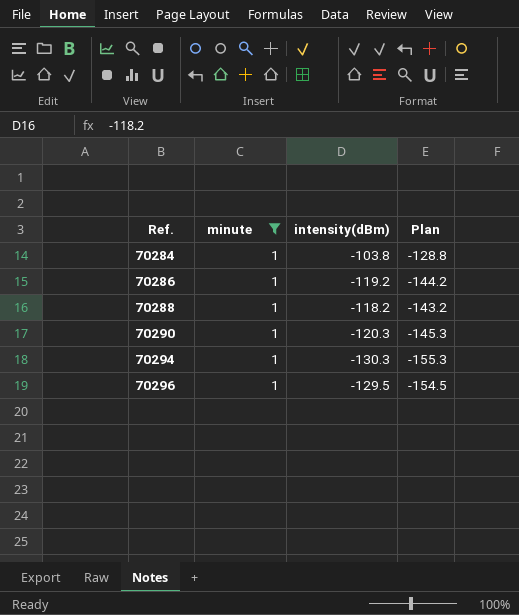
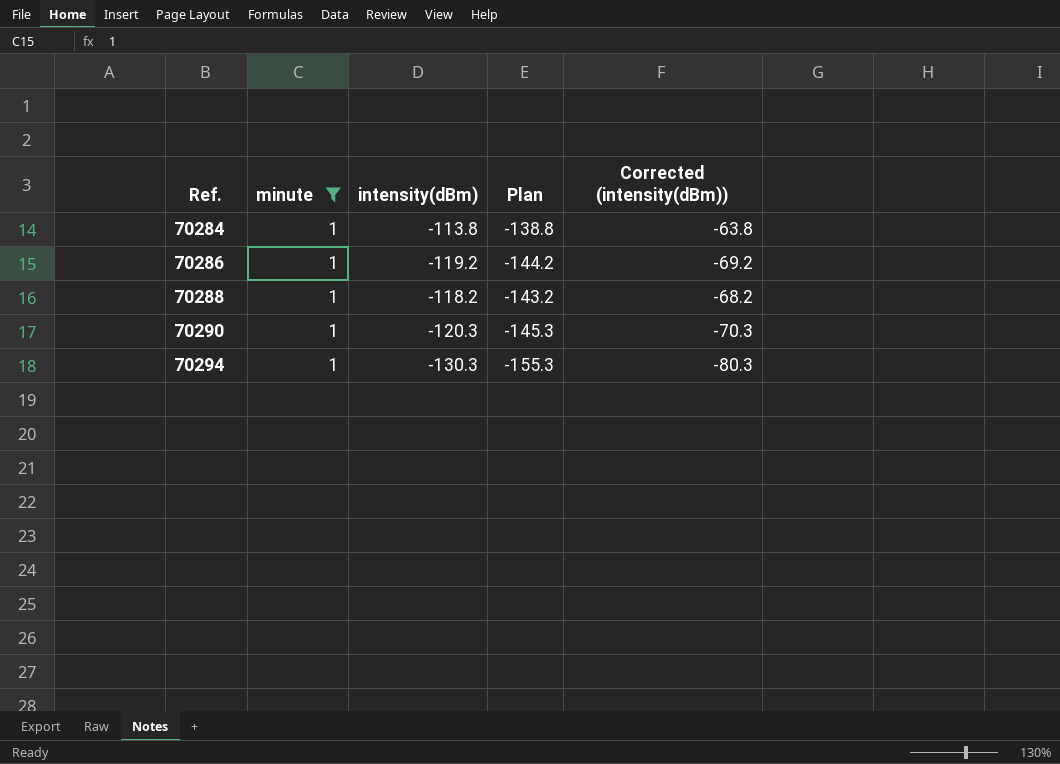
column Corrected (intensity(dBm)) | formula: none -> [intensity(dBm)] + 50
row 70296: 1 | -129.5 | -154.5 -> none
70284 | intensity(dBm): -103.8 -> -113.8
70284 | Plan: -128.8 -> -138.8

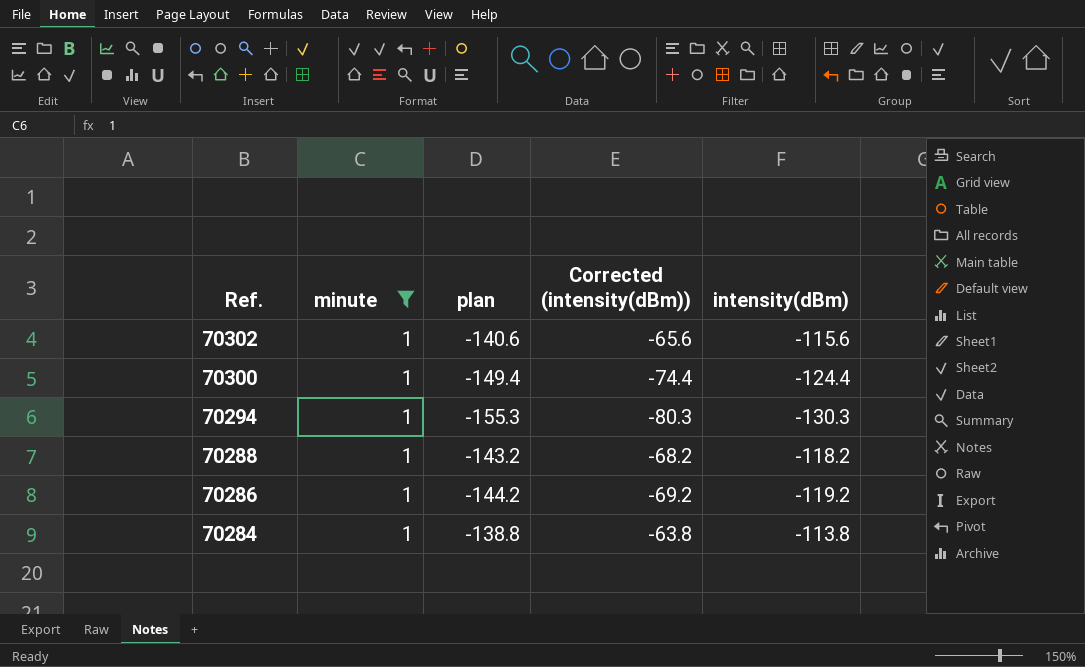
row order: Ref. ascending -> Ref. descending
column name: Plan -> plan
column intensity(dBm) | position: 3 -> 5
row 70290: 1 | -120.3 | -145.3 | -70.3 -> none
row 70302: none -> 1 | -140.6 | -65.6 | -115.6
row 70300: none -> 1 | -149.4 | -74.4 | -124.4

